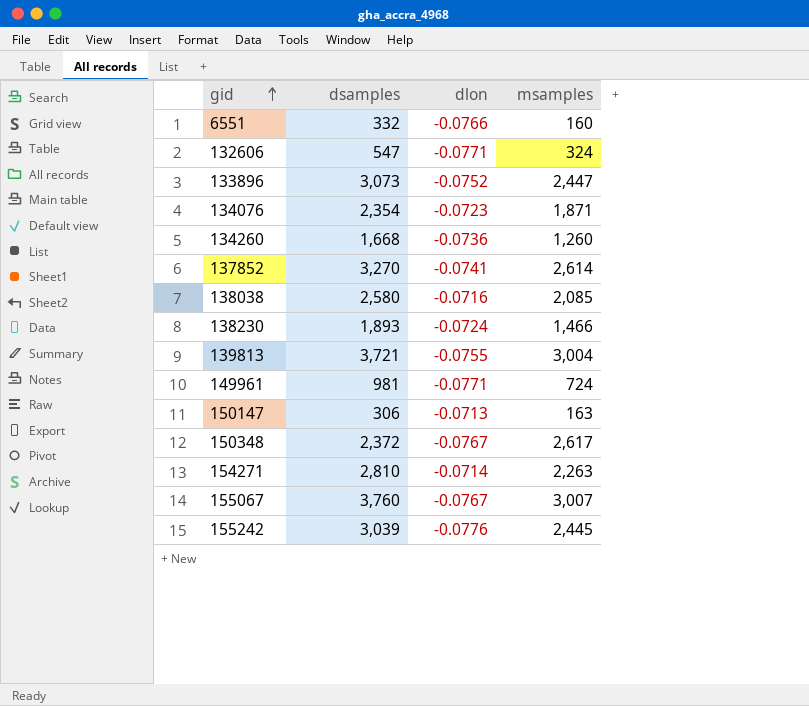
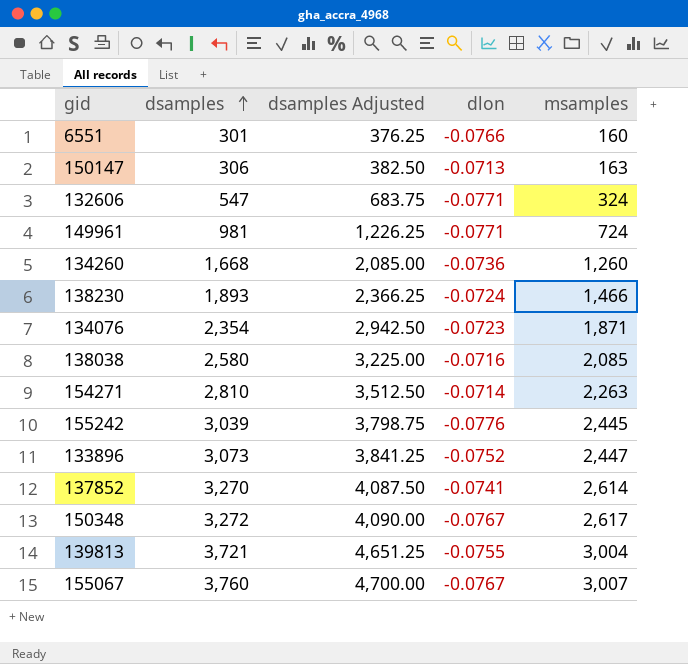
row order: gid ascending -> dsamples ascending
column dsamples Adjusted | formula: none -> [dsamples] * 1.25
6551 | dsamples: 332 -> 301
150348 | dsamples: 2,372 -> 3,272

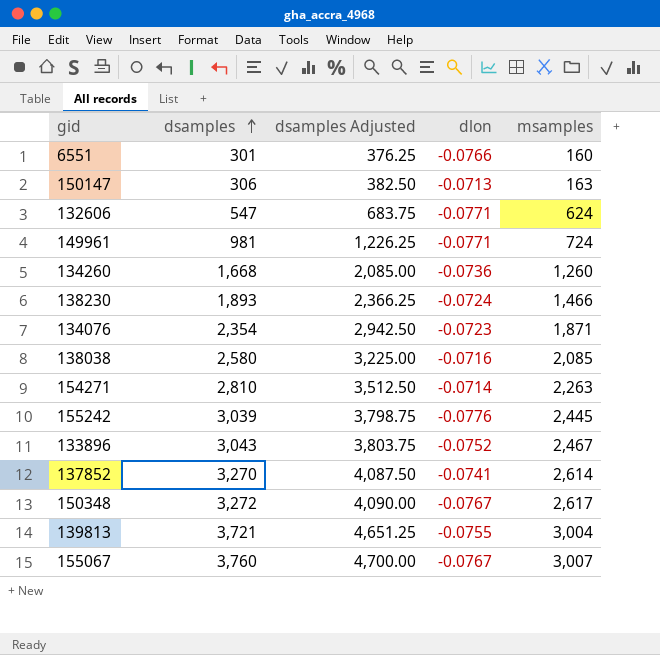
132606 | msamples: 324 -> 624
133896 | dsamples: 3,073 -> 3,043
133896 | dsamples Adjusted: 3,841.25 -> 3,803.75
133896 | msamples: 2,447 -> 2,467

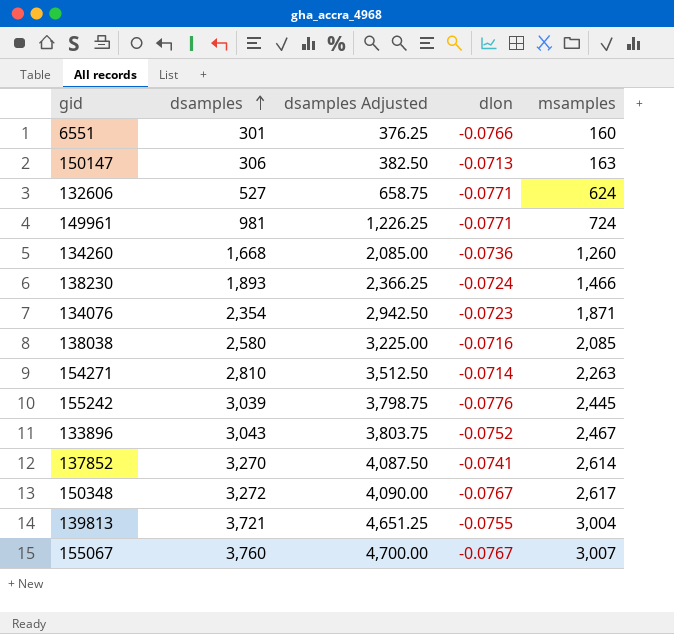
132606 | dsamples: 547 -> 527
132606 | dsamples Adjusted: 683.75 -> 658.75

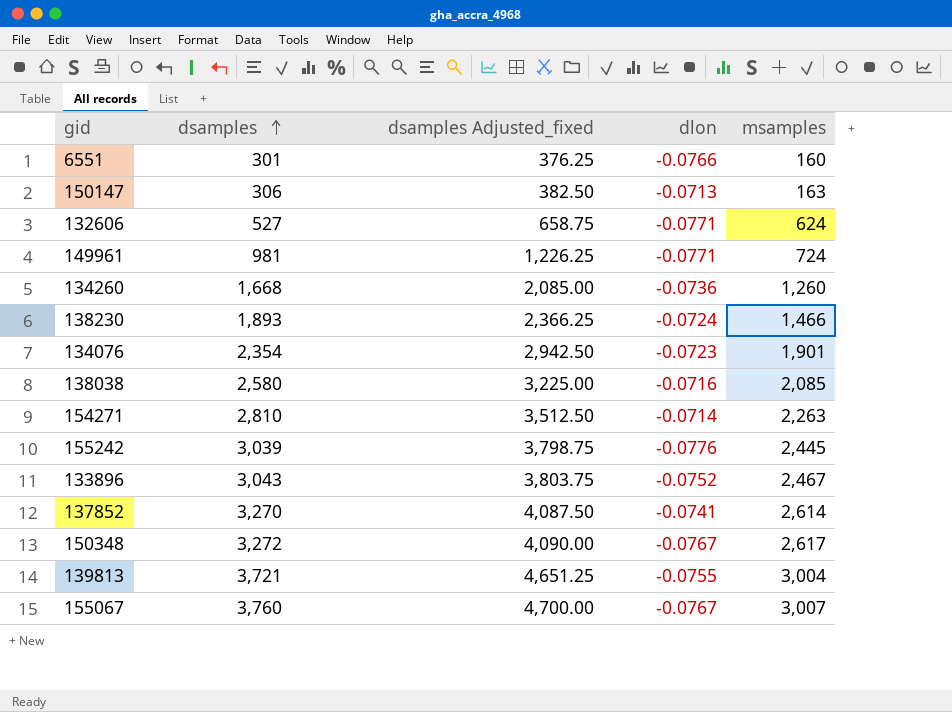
column name: dsamples Adjusted -> dsamples Adjusted_fixed
134076 | msamples: 1,871 -> 1,901

